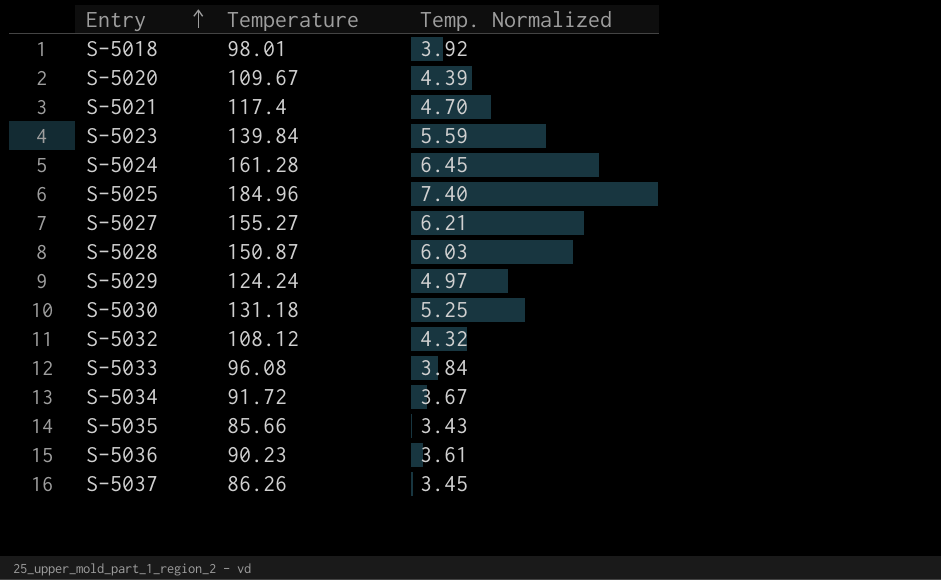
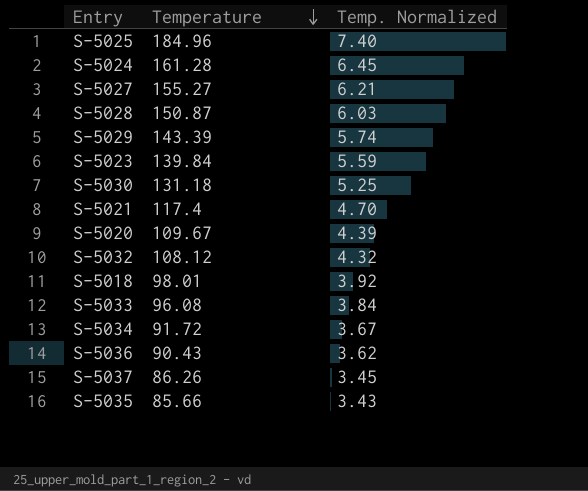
row order: Entry ascending -> Temperature descending
S-5029 | Temperature: 124.24 -> 143.39
S-5029 | Temp. Normalized: 4.97 -> 5.74
S-5036 | Temperature: 90.23 -> 90.43
S-5036 | Temp. Normalized: 3.61 -> 3.62

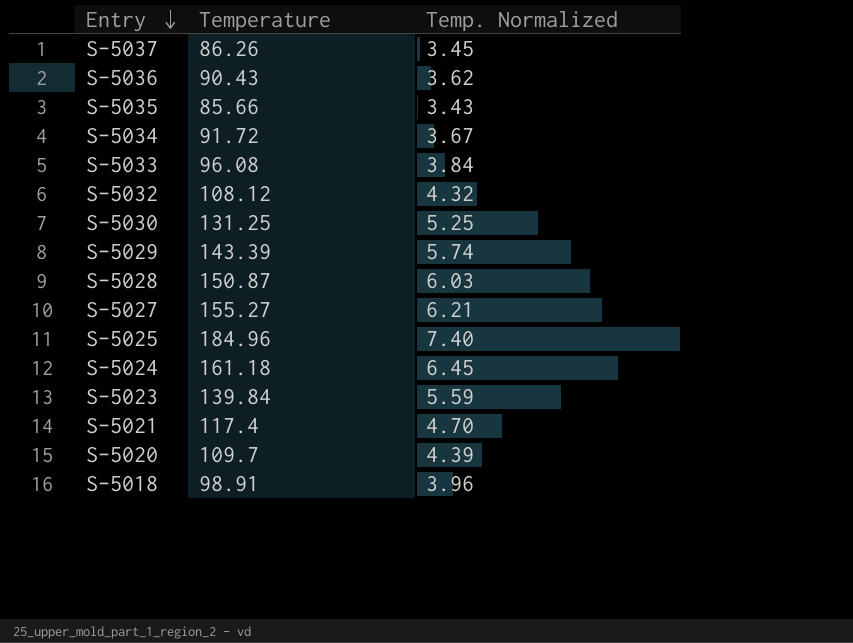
row order: Temperature descending -> Entry descending
S-5030 | Temperature: 131.18 -> 131.25
S-5024 | Temperature: 161.28 -> 161.18
S-5020 | Temperature: 109.67 -> 109.7
S-5018 | Temperature: 98.01 -> 98.91
S-5018 | Temp. Normalized: 3.92 -> 3.96

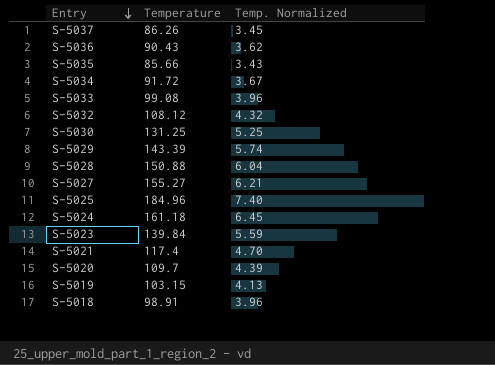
S-5033 | Temperature: 96.08 -> 99.08
S-5033 | Temp. Normalized: 3.84 -> 3.96
S-5028 | Temperature: 150.87 -> 150.88
S-5028 | Temp. Normalized: 6.03 -> 6.04
row S-5019: none -> 103.15 | 4.13

